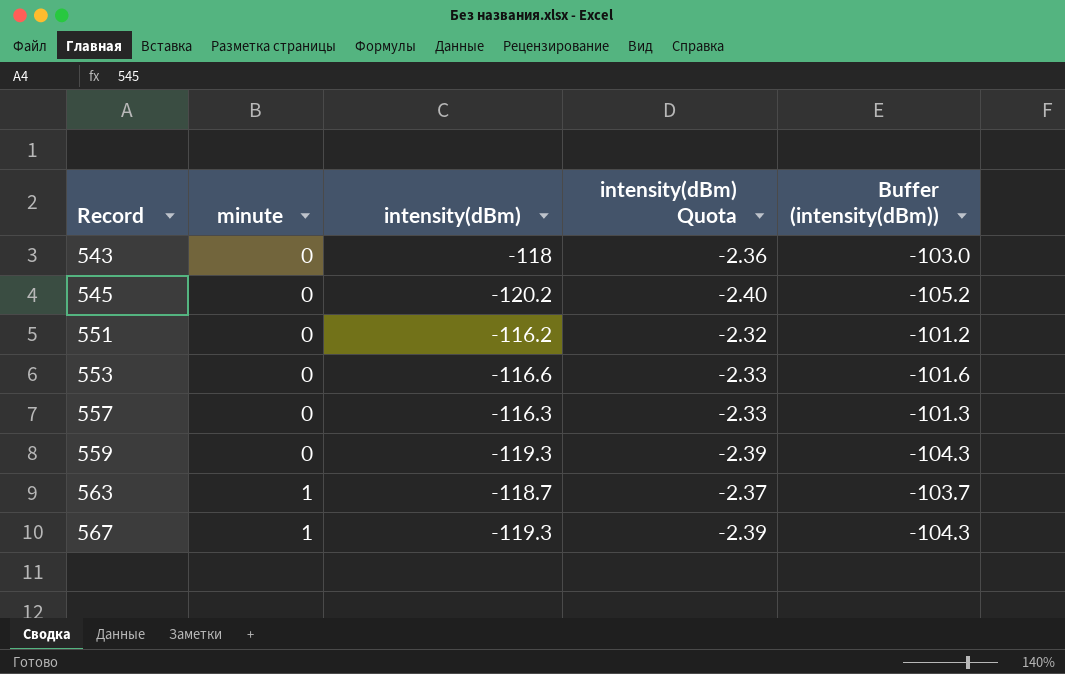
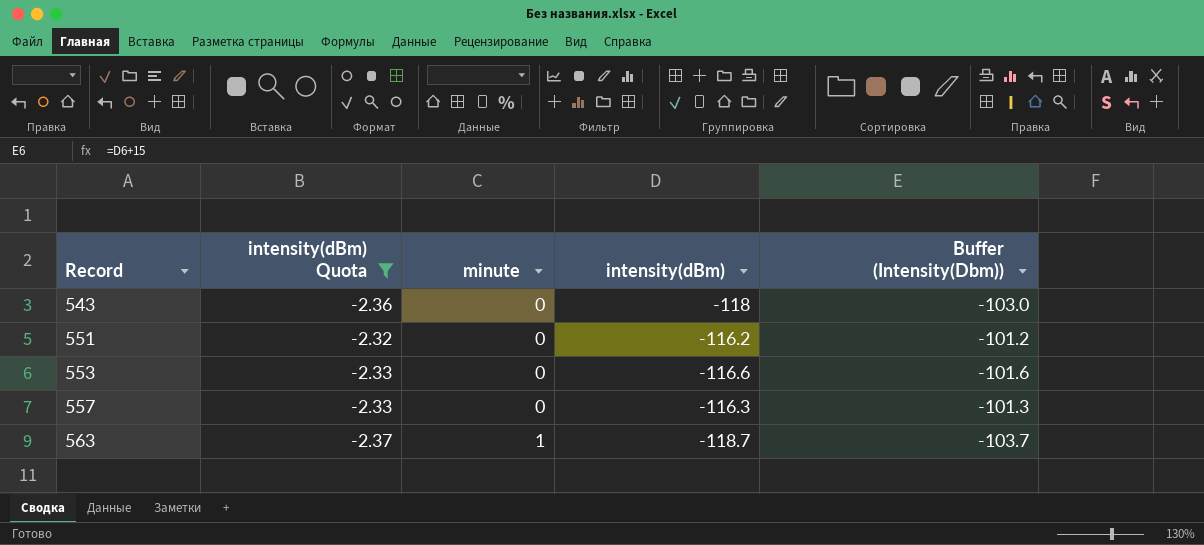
filter: none -> intensity(dBm) Quota >= -2.37
column intensity(dBm) Quota | position: 4 -> 2
column name: Buffer (intensity(dBm)) -> Buffer (Intensity(Dbm))

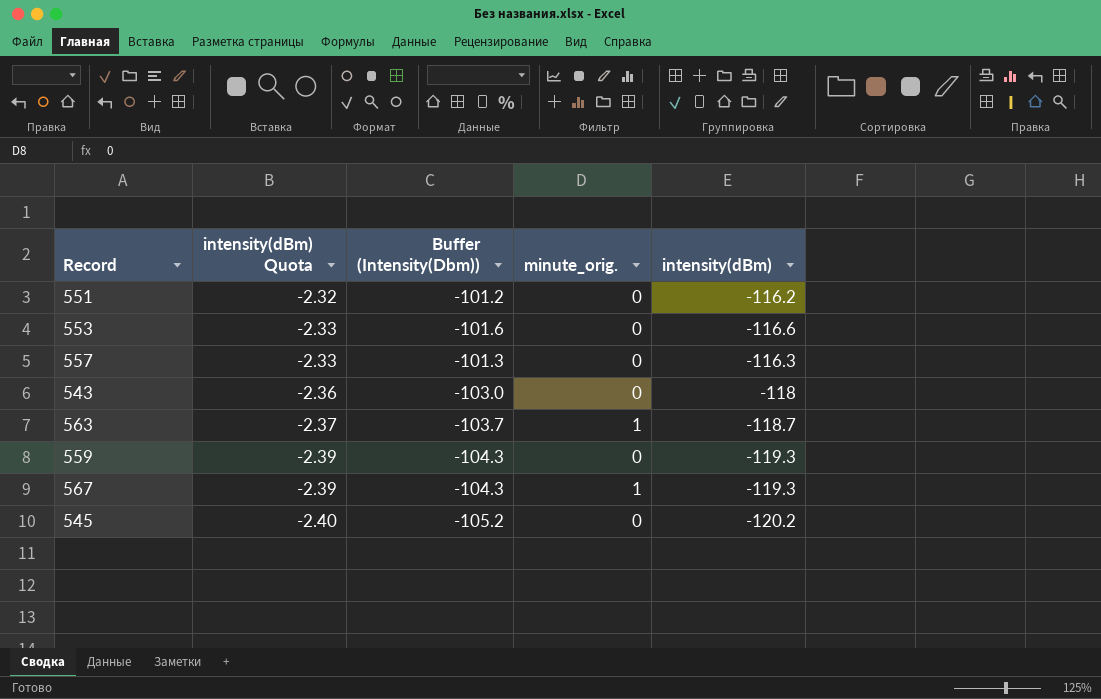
filter: intensity(dBm) Quota >= -2.37 -> none
row order: Record ascending -> intensity(dBm) Quota descending
column Buffer (Intensity(Dbm)) | position: 5 -> 3
column name: minute -> minute_orig.

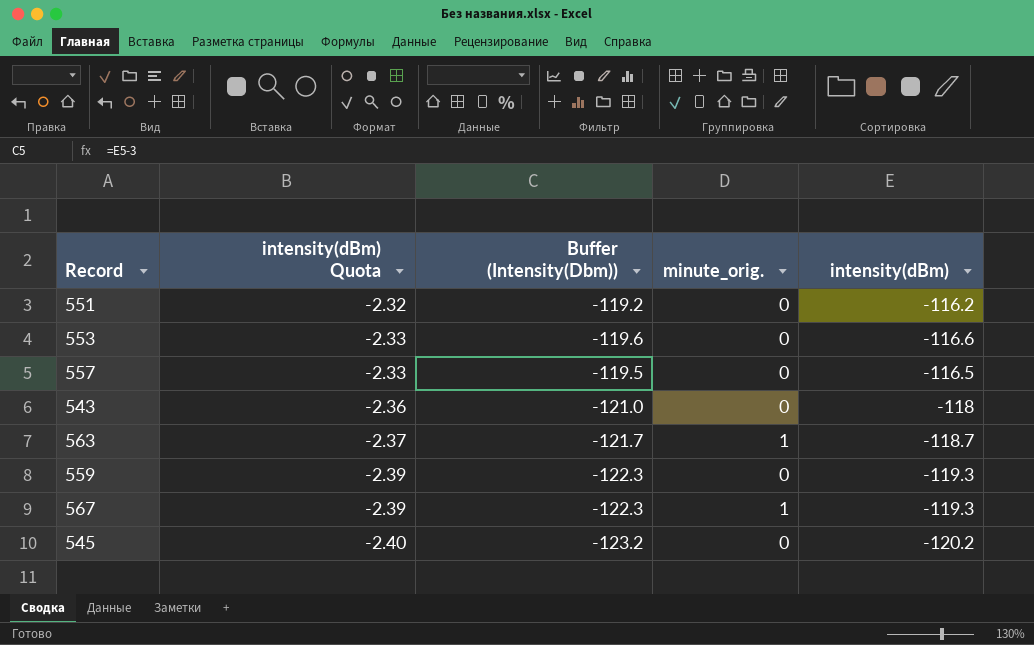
column Buffer (Intensity(Dbm)) | formula: [intensity(dBm)] + 15 -> [intensity(dBm)] - 3
557 | intensity(dBm): -116.3 -> -116.5

